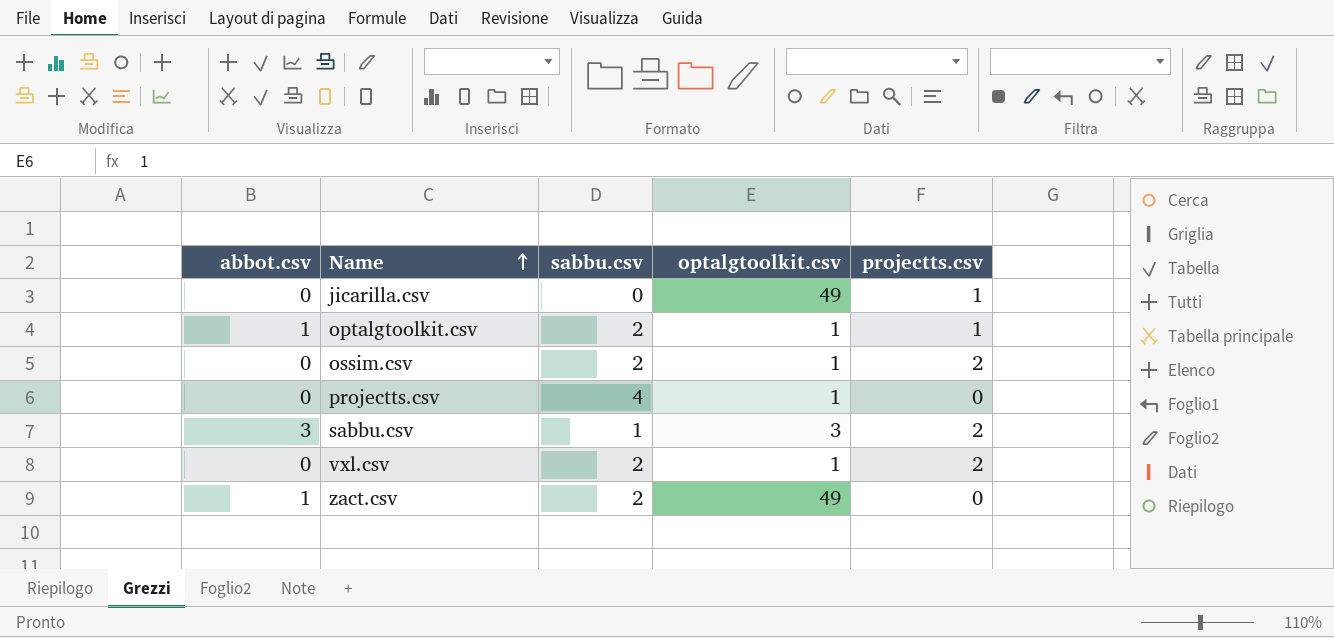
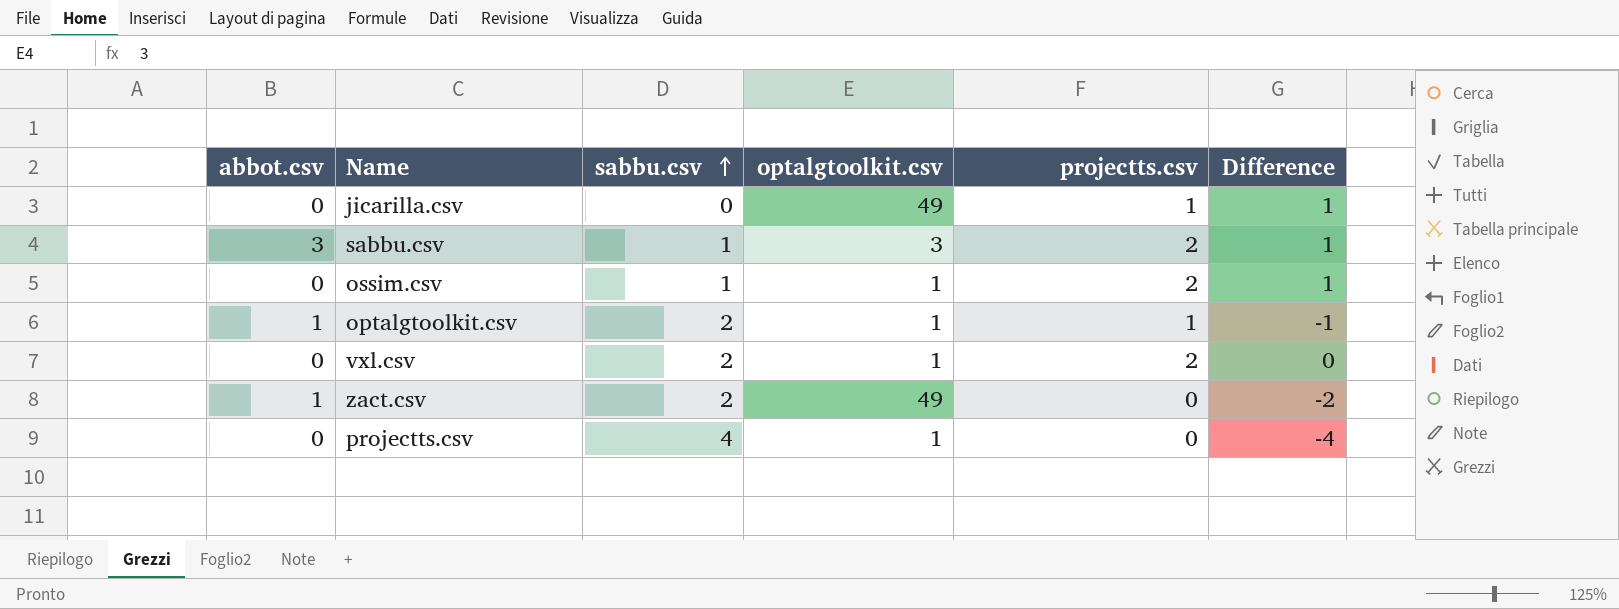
row order: Name ascending -> sabbu.csv ascending
column Difference | formula: none -> [projectts.csv] - [sabbu.csv]
ossim.csv | sabbu.csv: 2 -> 1

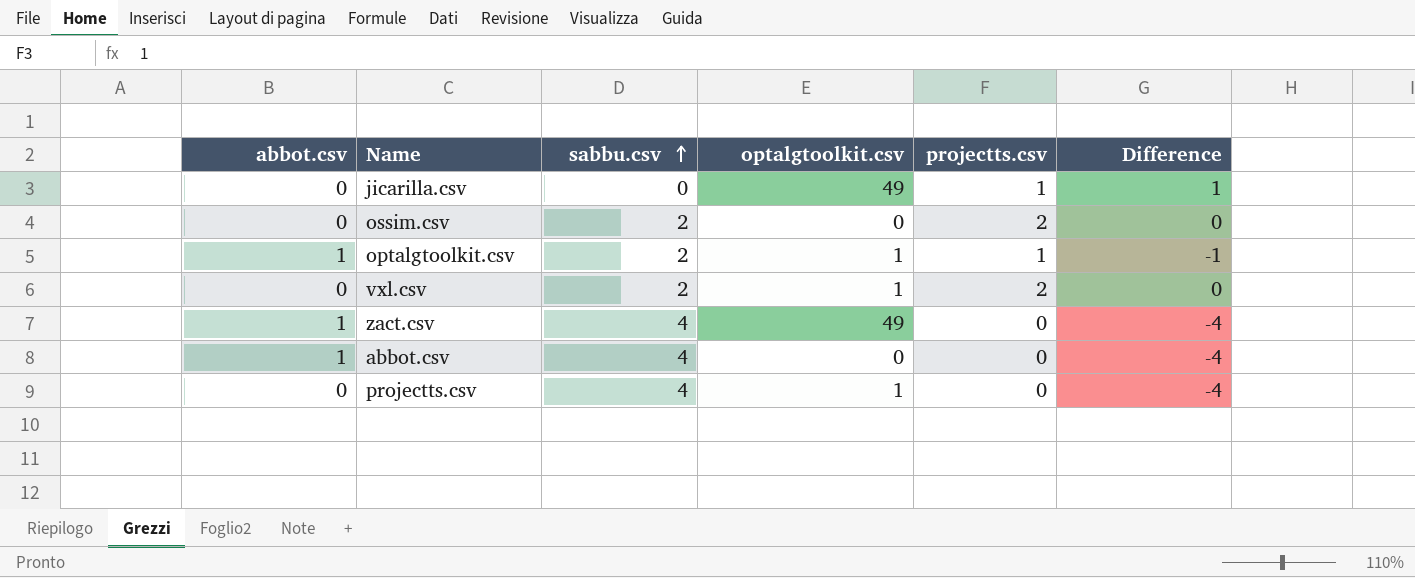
row sabbu.csv: 3 | 1 | 3 | 2 | 1 -> none
ossim.csv | sabbu.csv: 1 -> 2
ossim.csv | optalgtoolkit.csv: 1 -> 0
ossim.csv | Difference: 1 -> 0
zact.csv | sabbu.csv: 2 -> 4
zact.csv | Difference: -2 -> -4
row abbot.csv: none -> 1 | 4 | 0 | 0 | -4

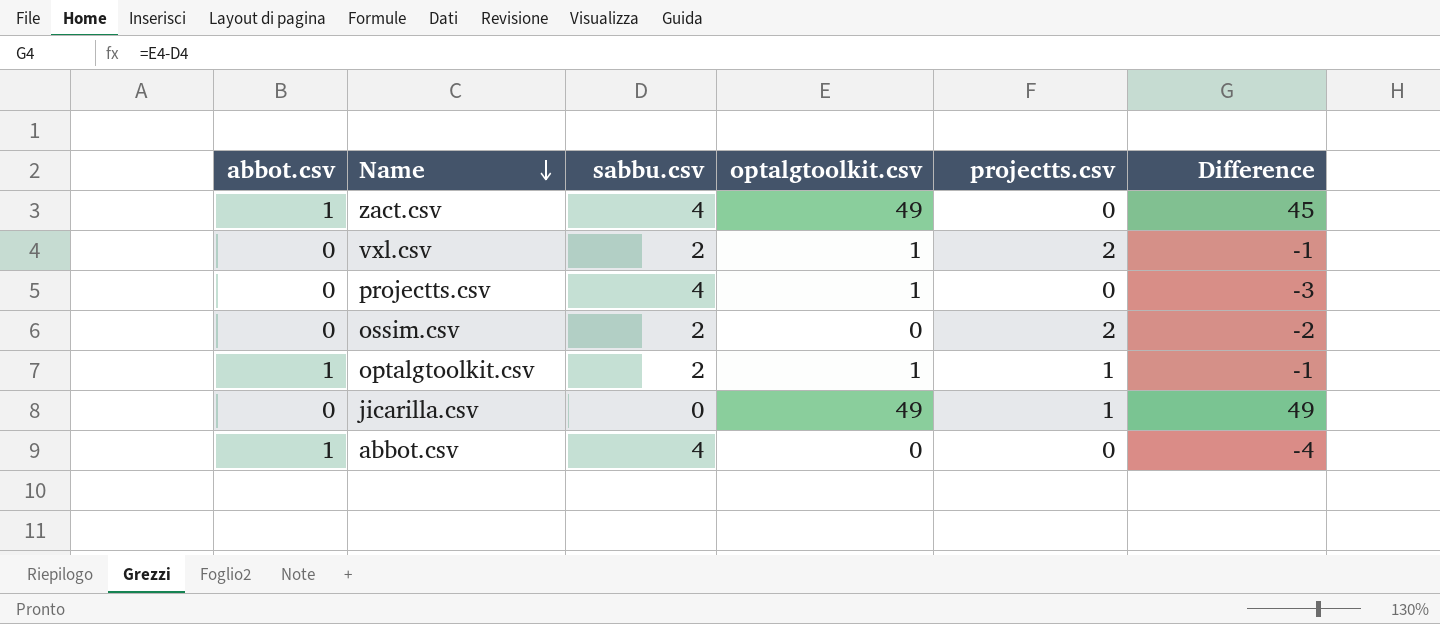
row order: sabbu.csv ascending -> Name descending
column Difference | formula: [projectts.csv] - [sabbu.csv] -> [optalgtoolkit.csv] - [sabbu.csv]

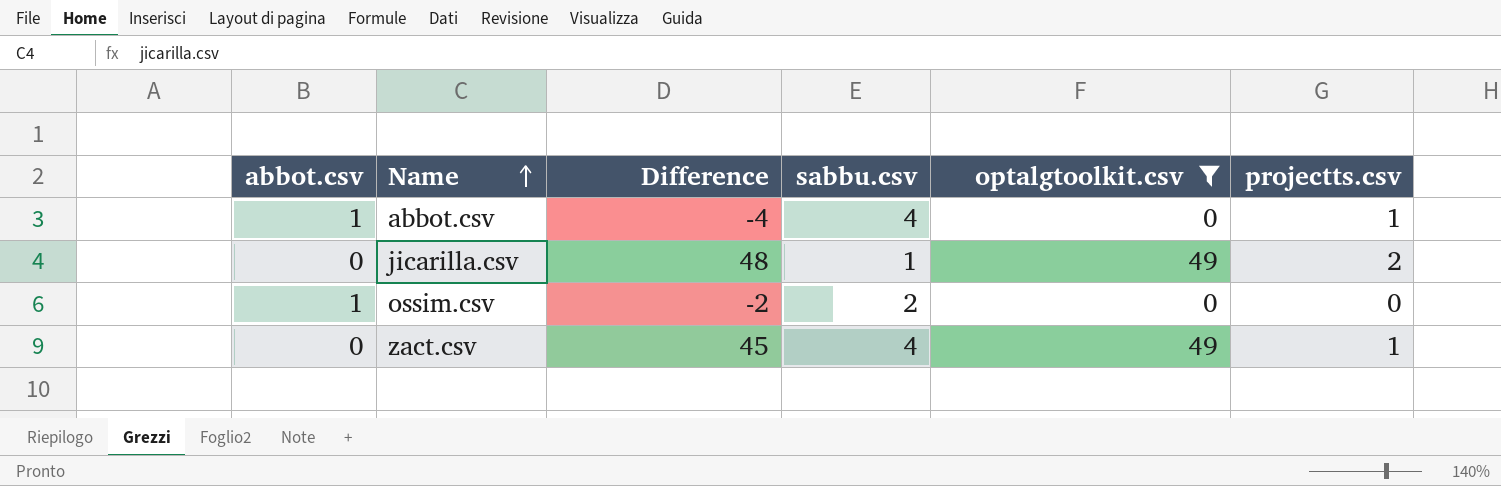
filter: none -> optalgtoolkit.csv != 1
row order: Name descending -> Name ascending
column Difference | position: 6 -> 3
abbot.csv | projectts.csv: 0 -> 1
jicarilla.csv | Difference: 49 -> 48
jicarilla.csv | sabbu.csv: 0 -> 1
jicarilla.csv | projectts.csv: 1 -> 2
ossim.csv | abbot.csv: 0 -> 1
ossim.csv | projectts.csv: 2 -> 0
zact.csv | abbot.csv: 1 -> 0
zact.csv | projectts.csv: 0 -> 1

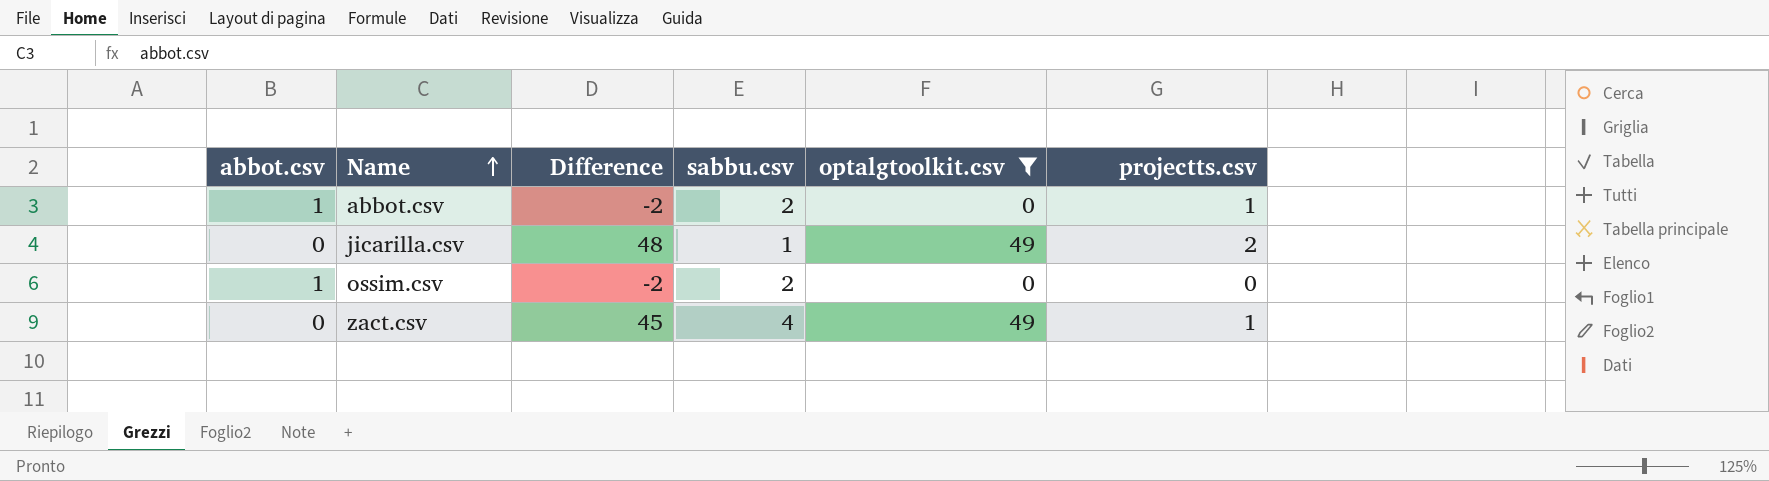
abbot.csv | Difference: -4 -> -2
abbot.csv | sabbu.csv: 4 -> 2

